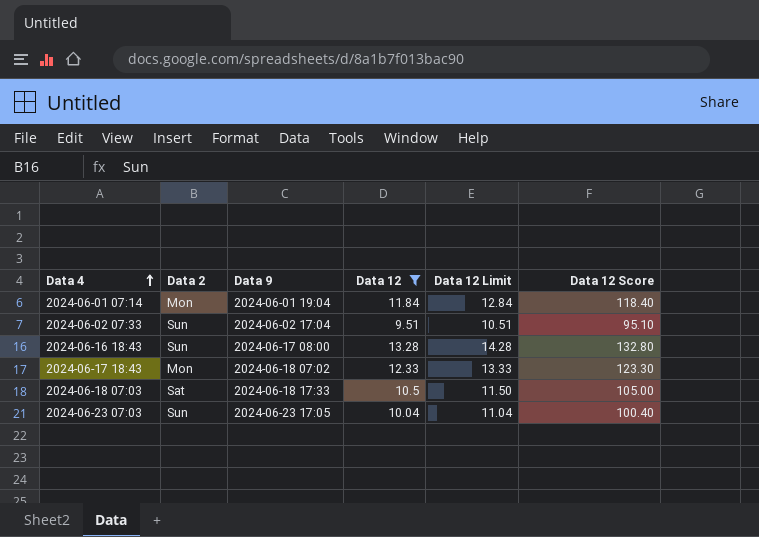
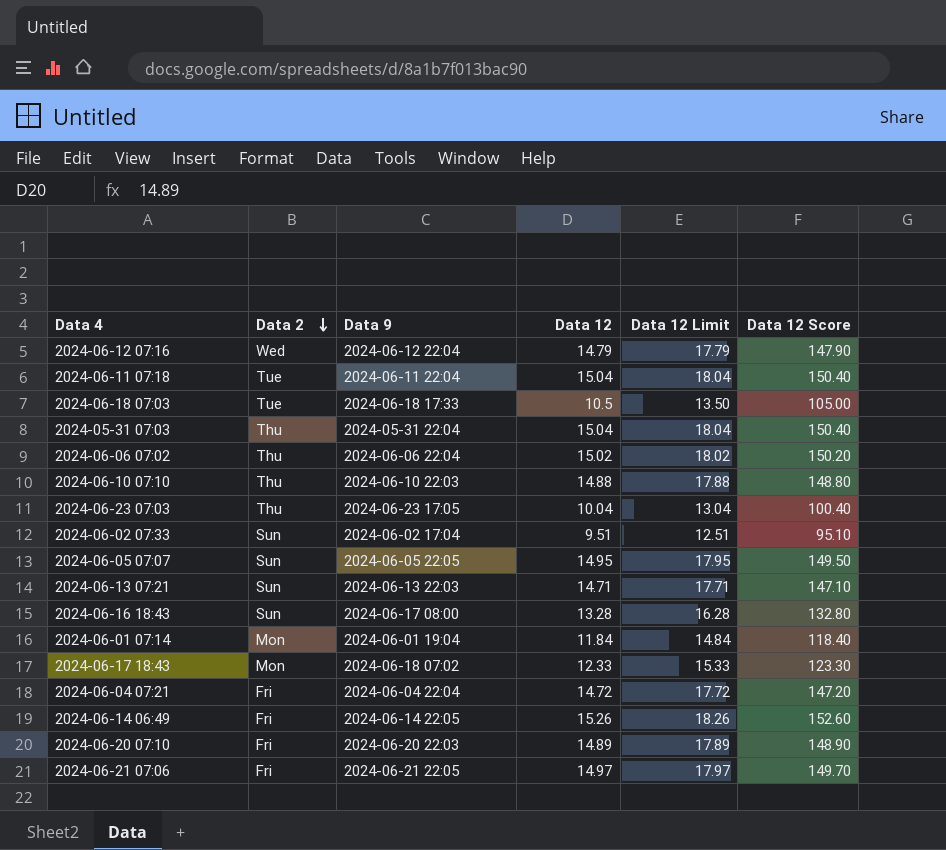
filter: Data 12 <= 13.28 -> none
row order: Data 4 ascending -> Data 2 descending
column Data 12 Limit | formula: [Data 12] + 1 -> [Data 12] + 3
2024-06-18 07:03 | Data 2: Sat -> Tue
2024-06-23 07:03 | Data 2: Sun -> Thu

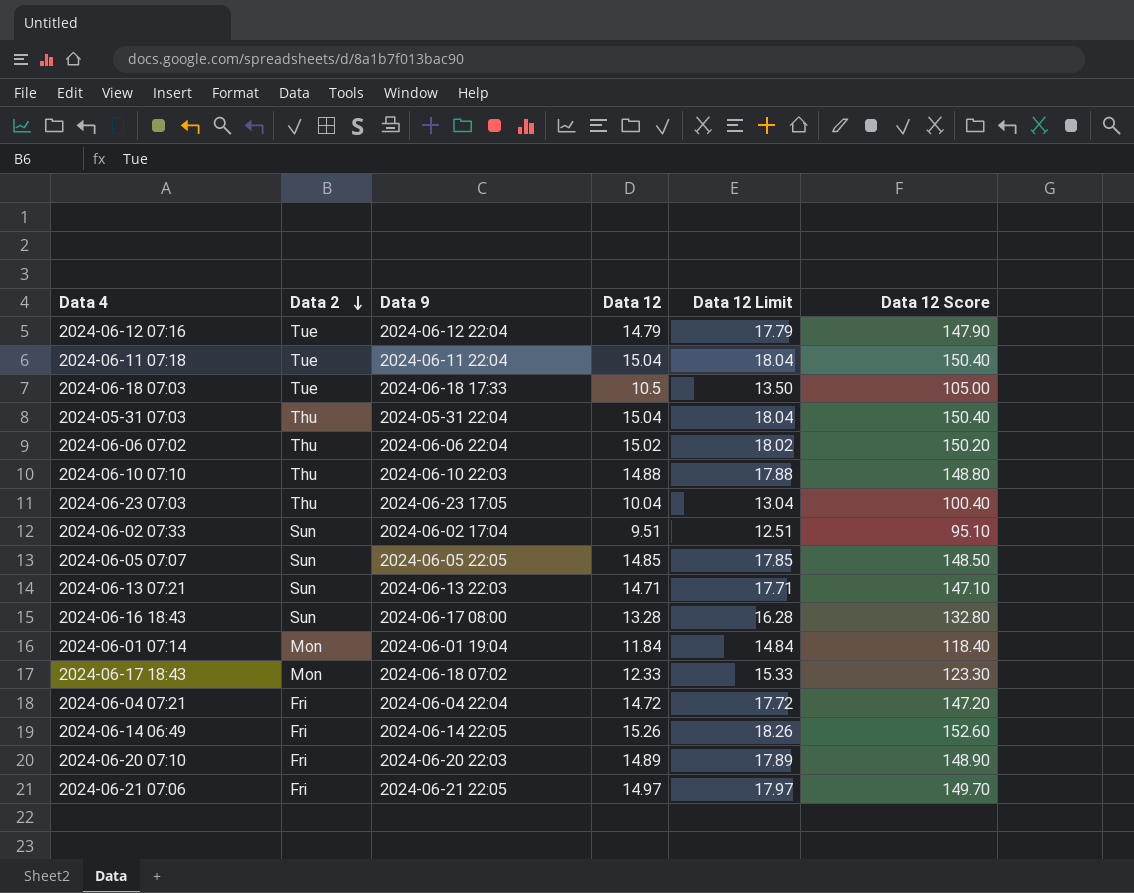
2024-06-12 07:16 | Data 2: Wed -> Tue
2024-06-05 07:07 | Data 12: 14.95 -> 14.85
2024-06-05 07:07 | Data 12 Limit: 17.95 -> 17.85
2024-06-05 07:07 | Data 12 Score: 149.50 -> 148.50

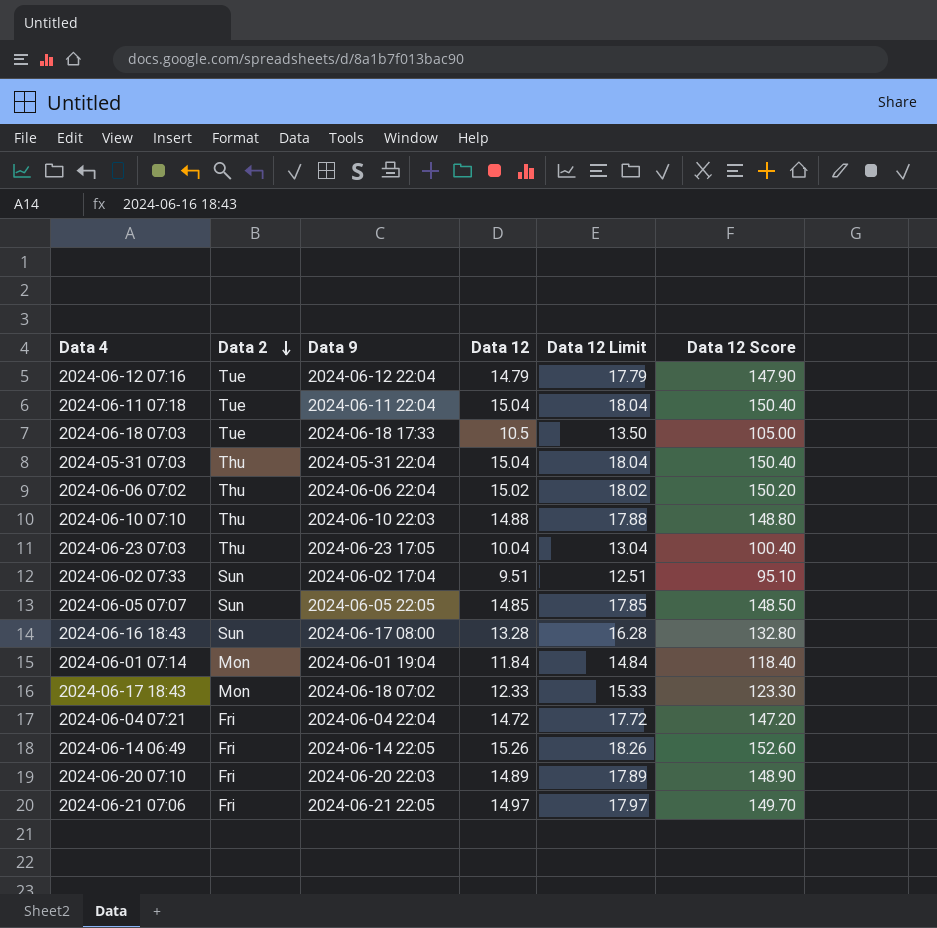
row 2024-06-13 07:21: Sun | 2024-06-13 22:03 | 14.71 | 17.71 | 147.10 -> none

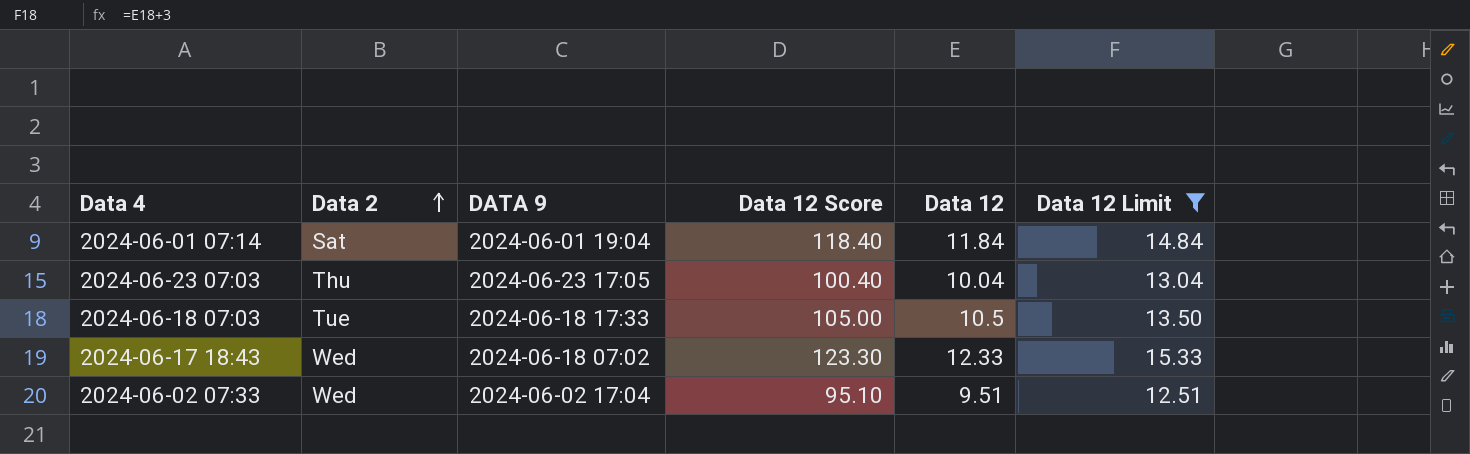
filter: none -> Data 12 Limit <= 15.33
row order: Data 2 descending -> Data 2 ascending
column name: Data 9 -> DATA 9
column Data 12 Score | position: 6 -> 4
2024-06-01 07:14 | Data 2: Mon -> Sat
2024-06-17 18:43 | Data 2: Mon -> Wed
2024-06-02 07:33 | Data 2: Sun -> Wed

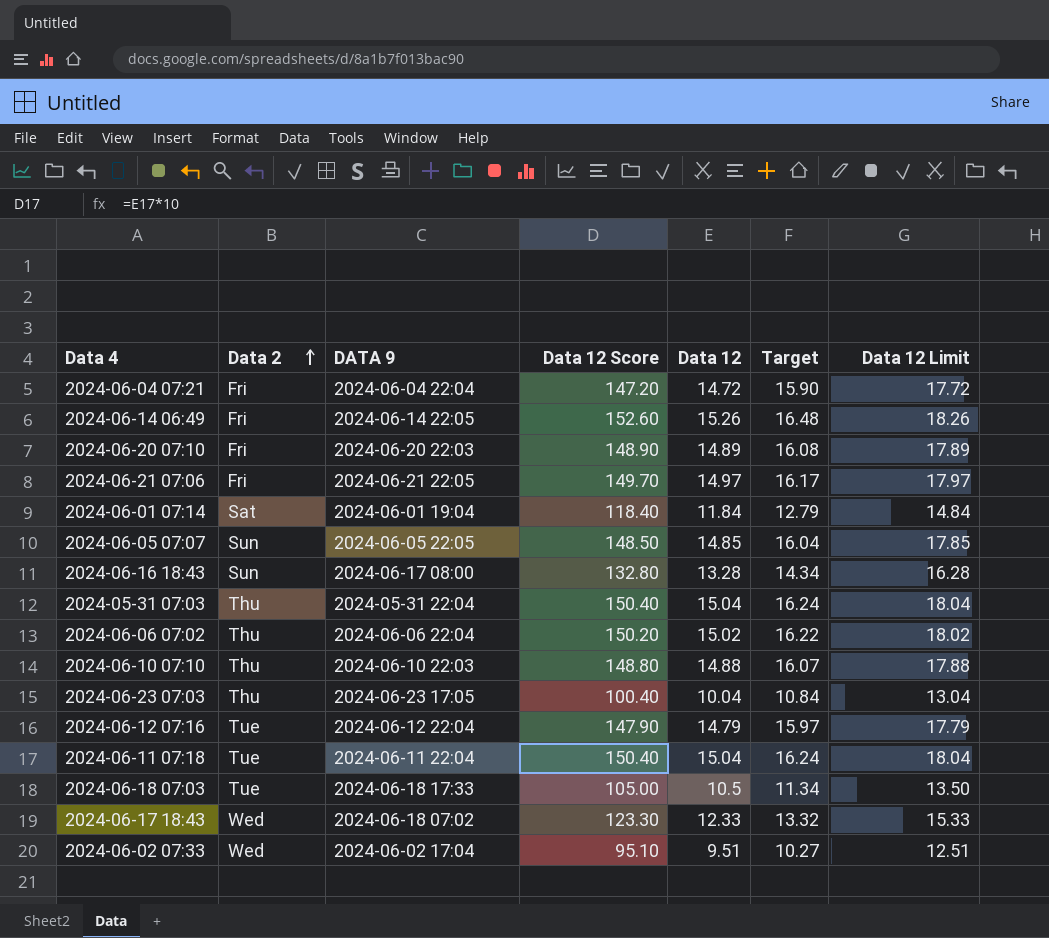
filter: Data 12 Limit <= 15.33 -> none
column Target | formula: none -> [Data 12] * 1.08

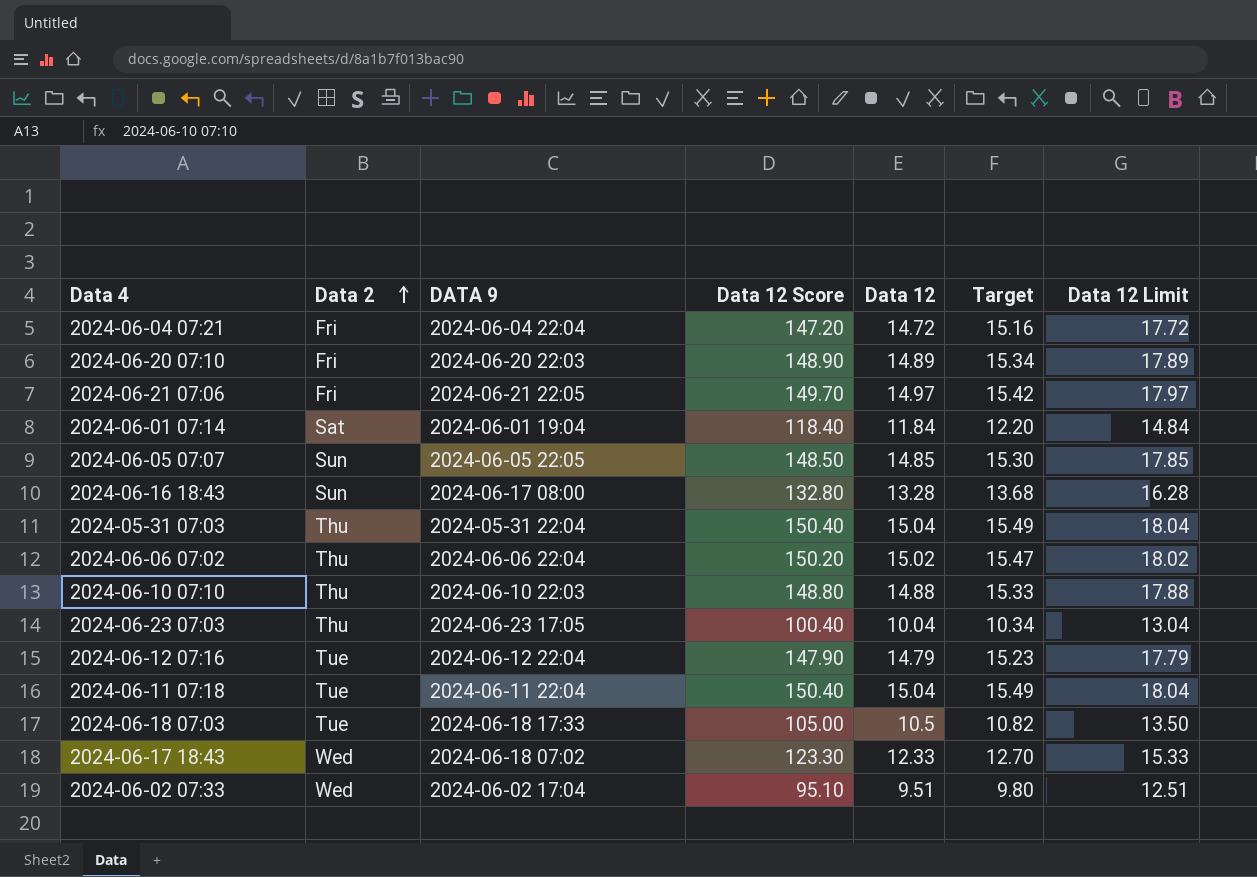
column Target | formula: [Data 12] * 1.08 -> [Data 12] * 1.03
row 2024-06-14 06:49: Fri | 2024-06-14 22:05 | 152.60 | 15.26 | 16.48 | 18.26 -> none

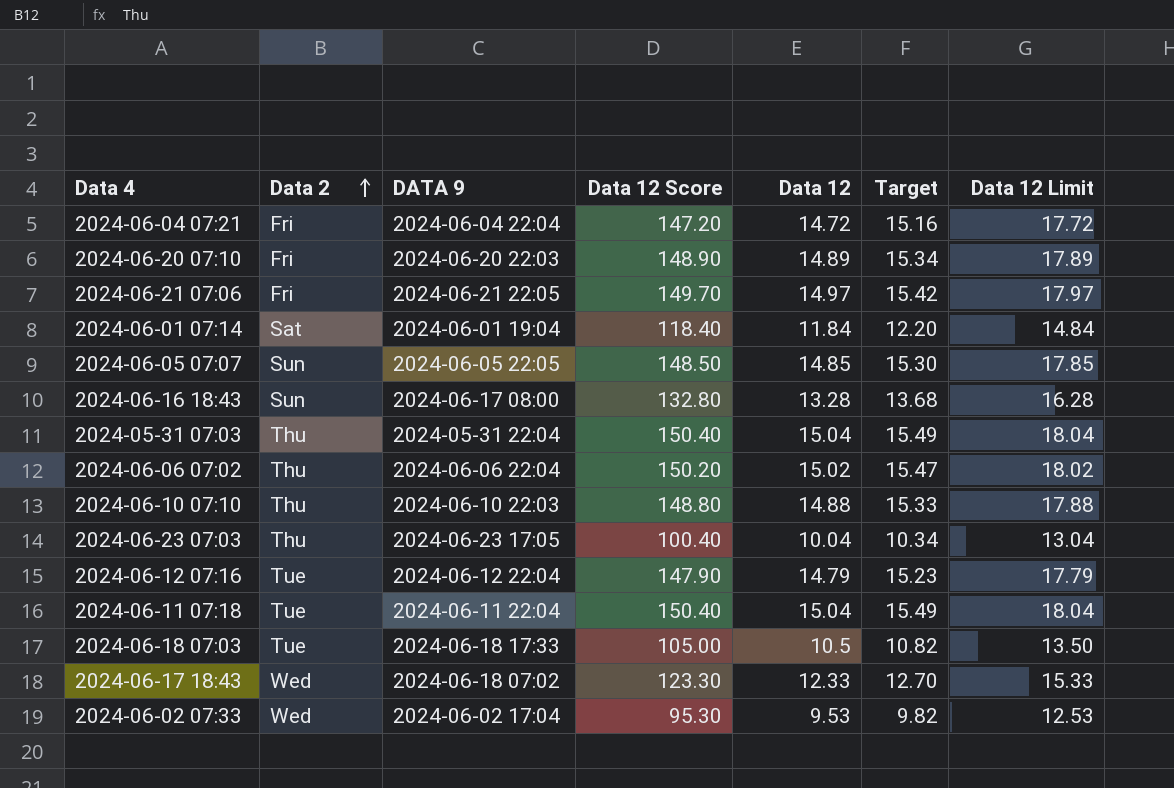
2024-06-02 07:33 | Data 12 Score: 95.10 -> 95.30
2024-06-02 07:33 | Data 12: 9.51 -> 9.53
2024-06-02 07:33 | Target: 9.80 -> 9.82
2024-06-02 07:33 | Data 12 Limit: 12.51 -> 12.53

